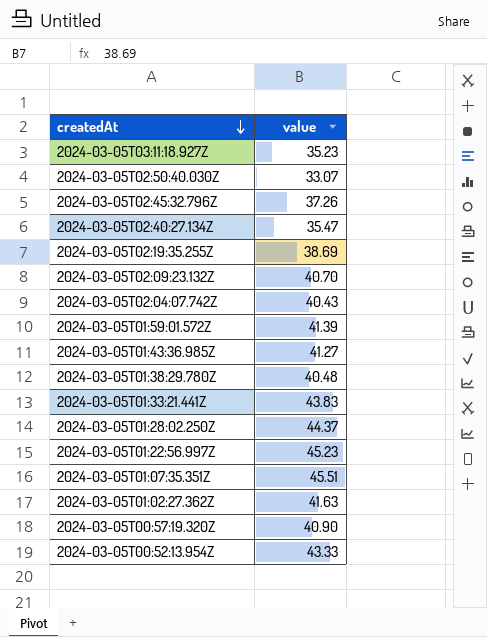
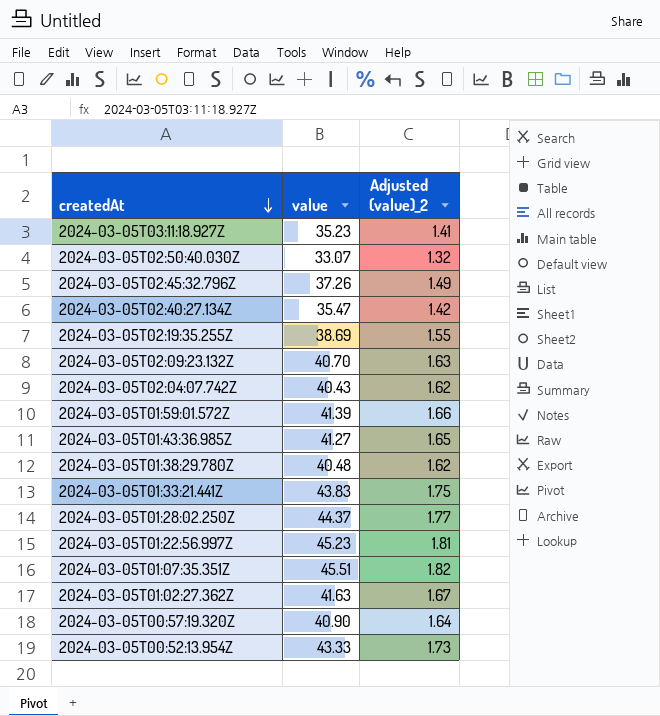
column Adjusted (value)_2 | formula: none -> [value] * 0.04

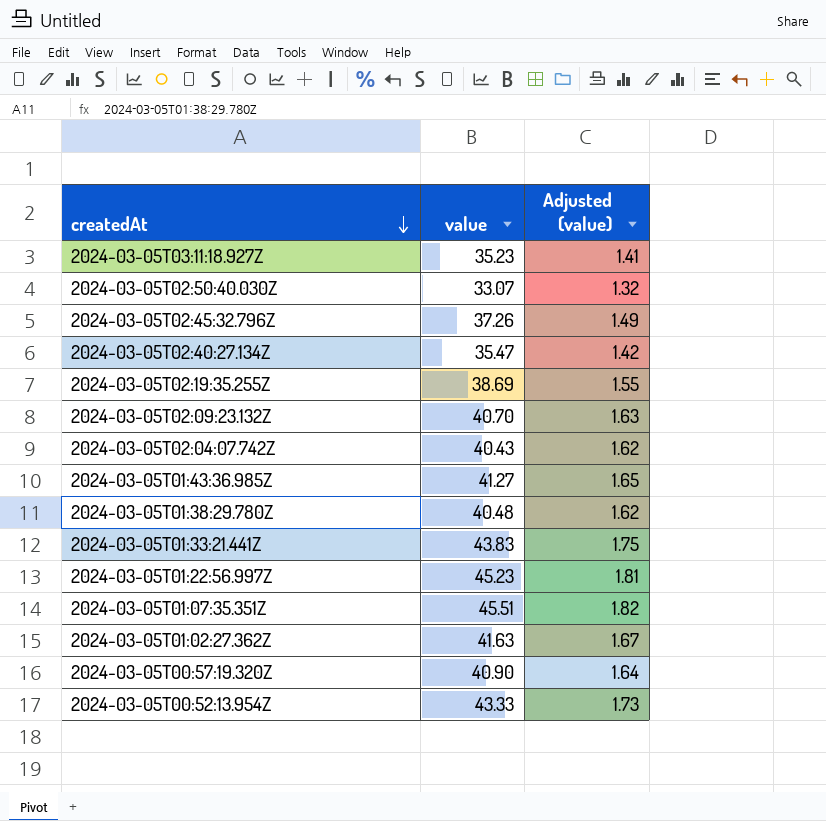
column name: Adjusted (value)_2 -> Adjusted (value)
row 2024-03-05T01:59:01.572Z: 41.39 | 1.66 -> none
row 2024-03-05T01:28:02.250Z: 44.37 | 1.77 -> none

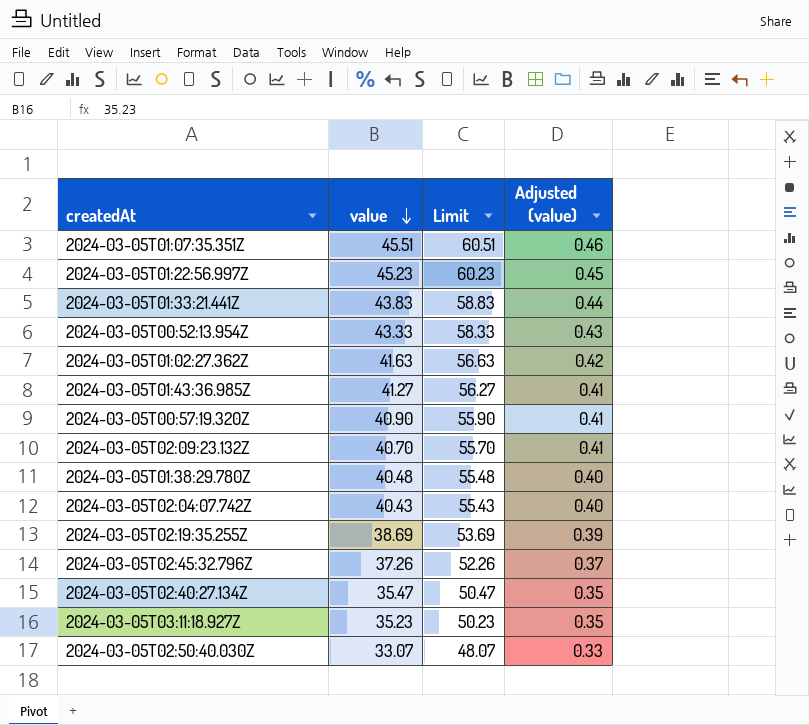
row order: createdAt descending -> value descending
column Limit | formula: none -> [value] + 15
column Adjusted (value) | formula: [value] * 0.04 -> [value] * 0.01

